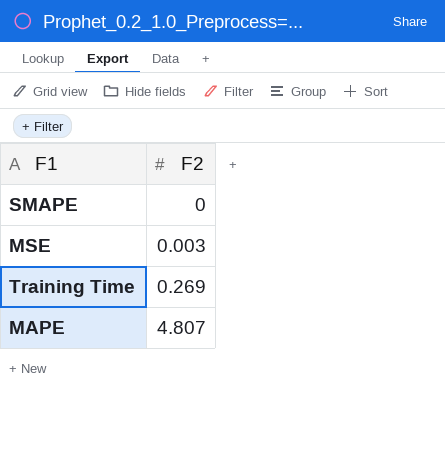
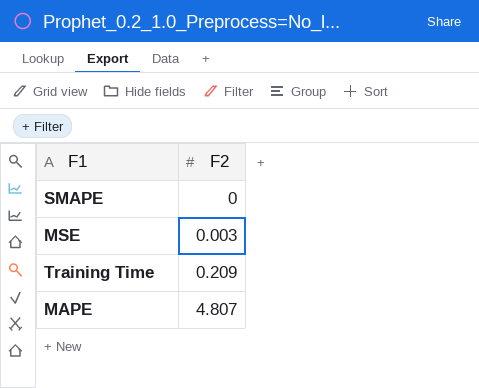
Training Time | F2: 0.269 -> 0.209

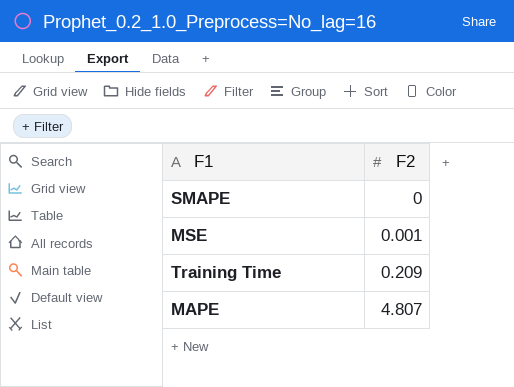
MSE | F2: 0.003 -> 0.001

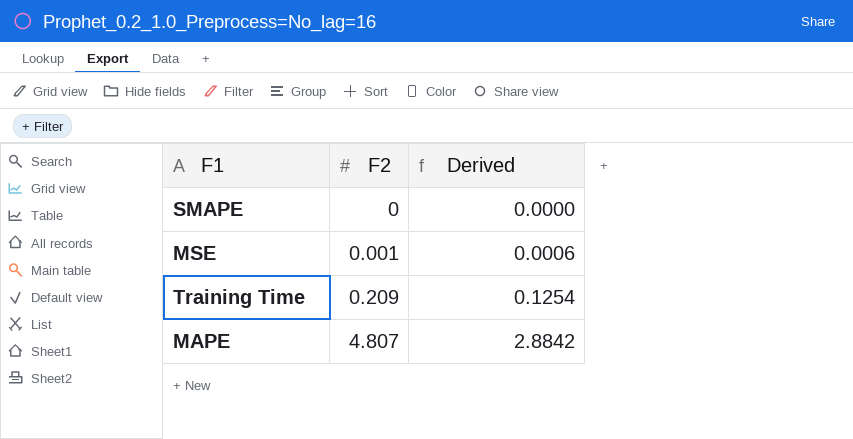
column Derived | formula: none -> [F2] * 0.6

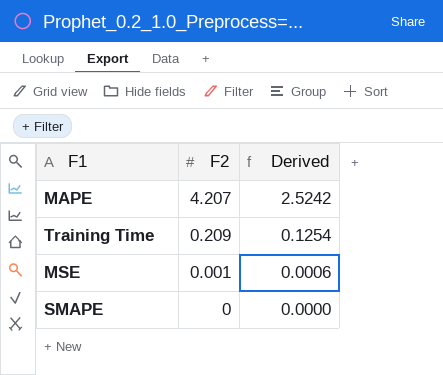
row order: F2 ascending -> F2 descending
MAPE | F2: 4.807 -> 4.207
MAPE | Derived: 2.8842 -> 2.5242

